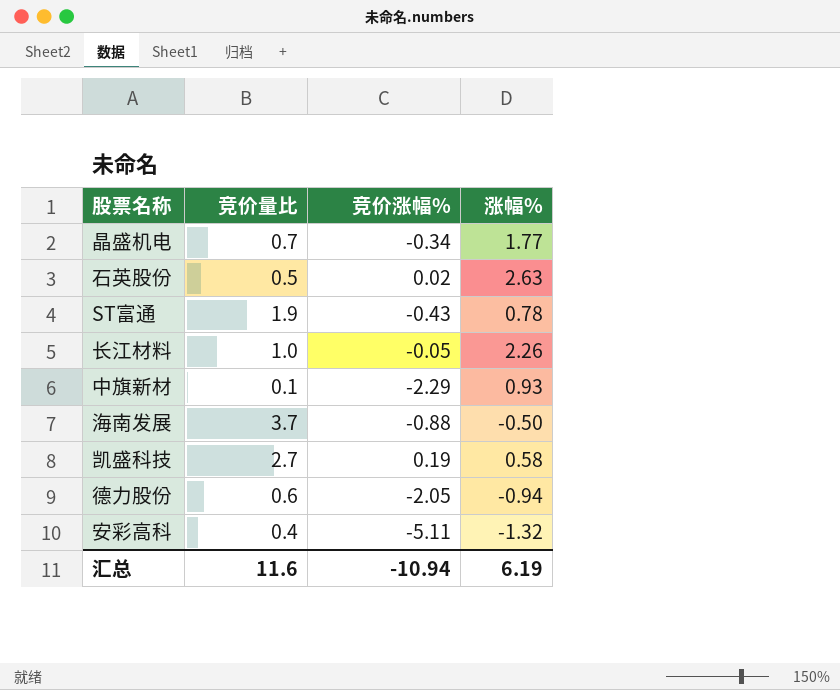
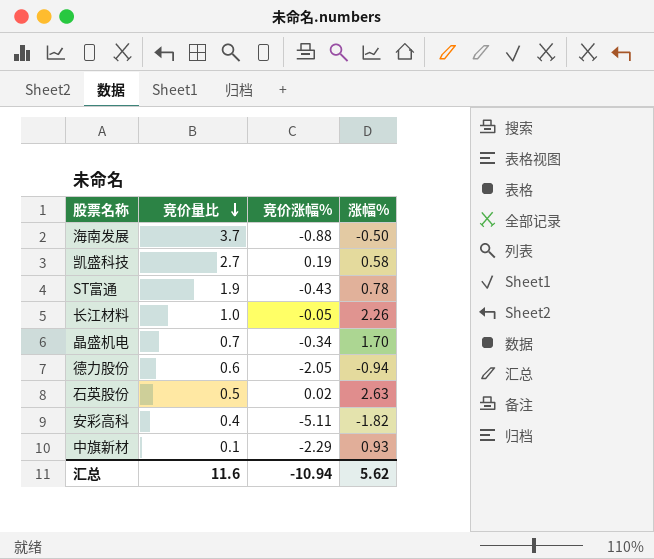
row order: none -> 竞价量比 descending
晶盛机电 | 涨幅%: 1.77 -> 1.70
安彩高科 | 涨幅%: -1.32 -> -1.82
汇总 | 涨幅%: 6.19 -> 5.62

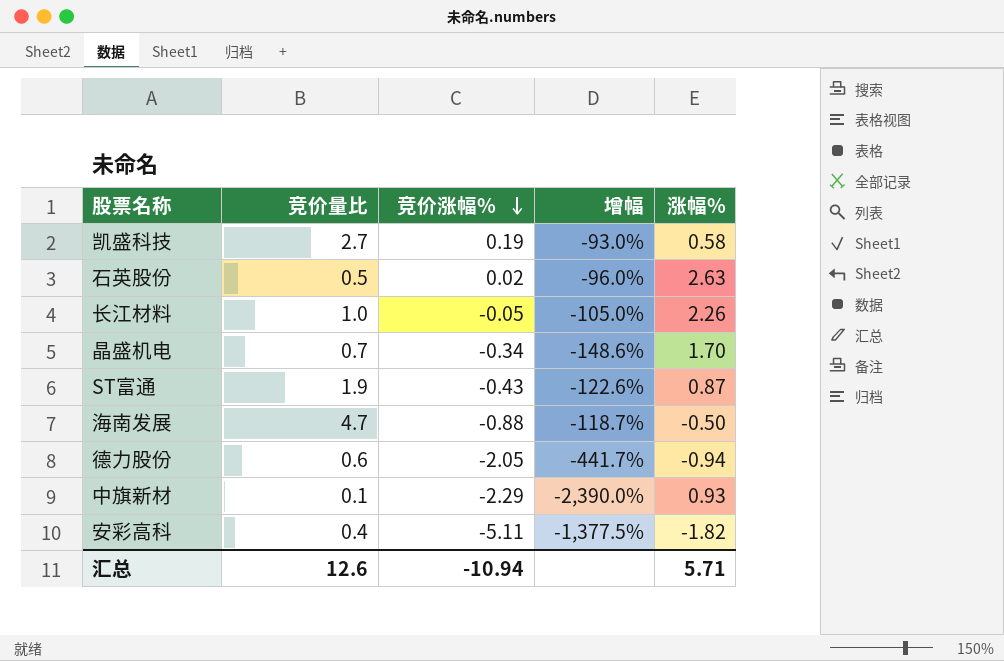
row order: 竞价量比 descending -> 竞价涨幅% descending
column 增幅 | formula: none -> ([竞价涨幅%] - [竞价量比]) / [竞价量比]
ST富通 | 涨幅%: 0.78 -> 0.87
海南发展 | 竞价量比: 3.7 -> 4.7
汇总 | 竞价量比: 11.6 -> 12.6
汇总 | 涨幅%: 5.62 -> 5.71

